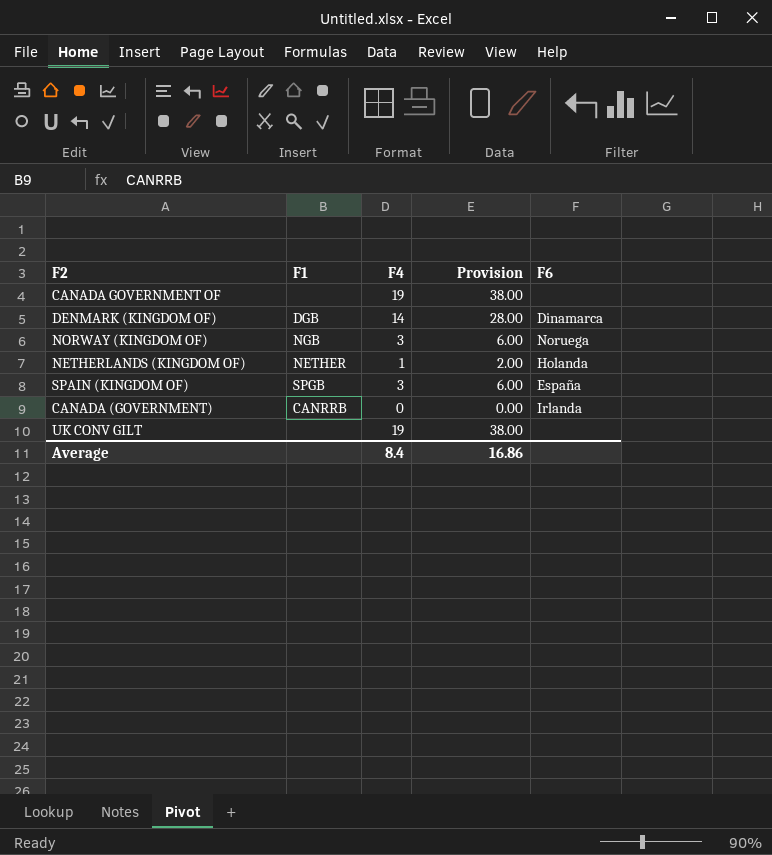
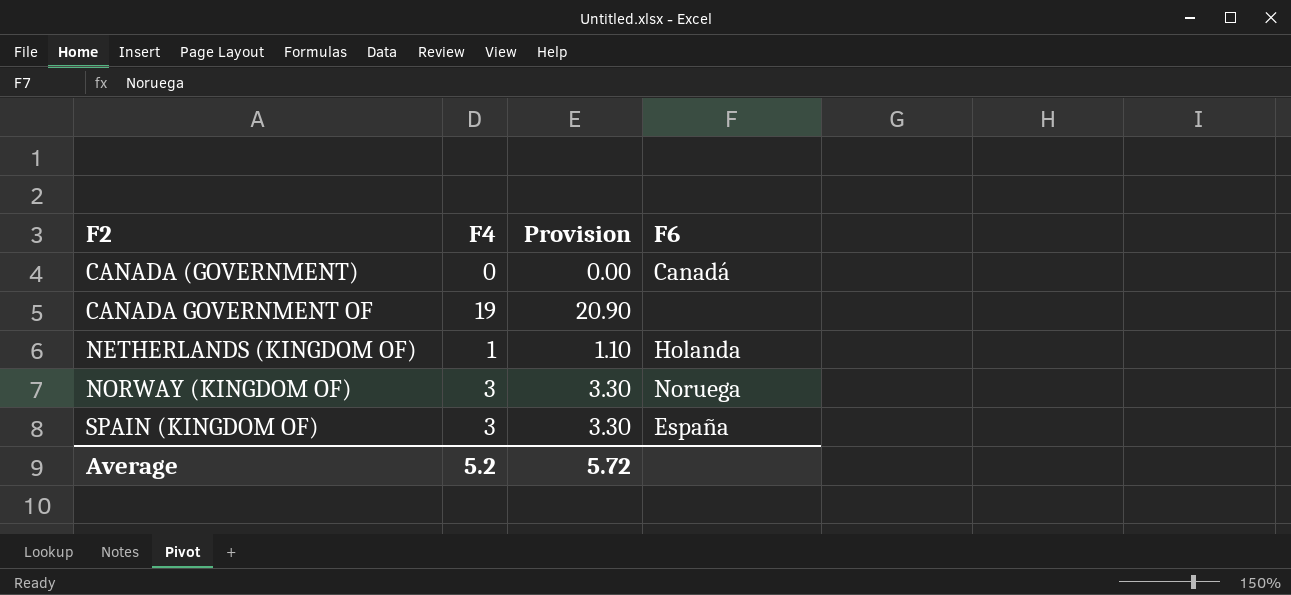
row order: none -> F2 ascending
column F1 | position: 2 -> none
column Provision | formula: [F4] * 2 -> [F4] * 1.1
row DENMARK (KINGDOM OF): DGB | 14 | 28.00 | Dinamarca -> none
row UK CONV GILT: none | 19 | 38.00 | none -> none
CANADA (GOVERNMENT) | F6: Irlanda -> Canadá
Average | F4: 8.4 -> 5.2
Average | Provision: 16.86 -> 5.72

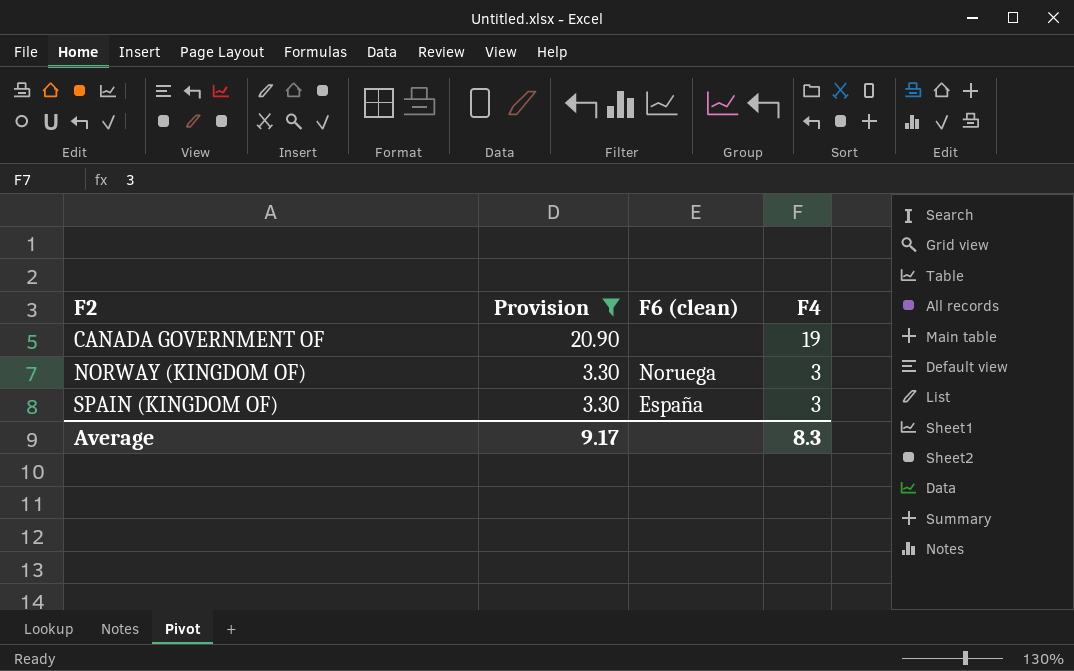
filter: none -> Provision >= 3.30
column name: F6 -> F6 (clean)
column F4 | position: 2 -> 4
Average | Provision: 5.72 -> 9.17
Average | F4: 5.2 -> 8.3

